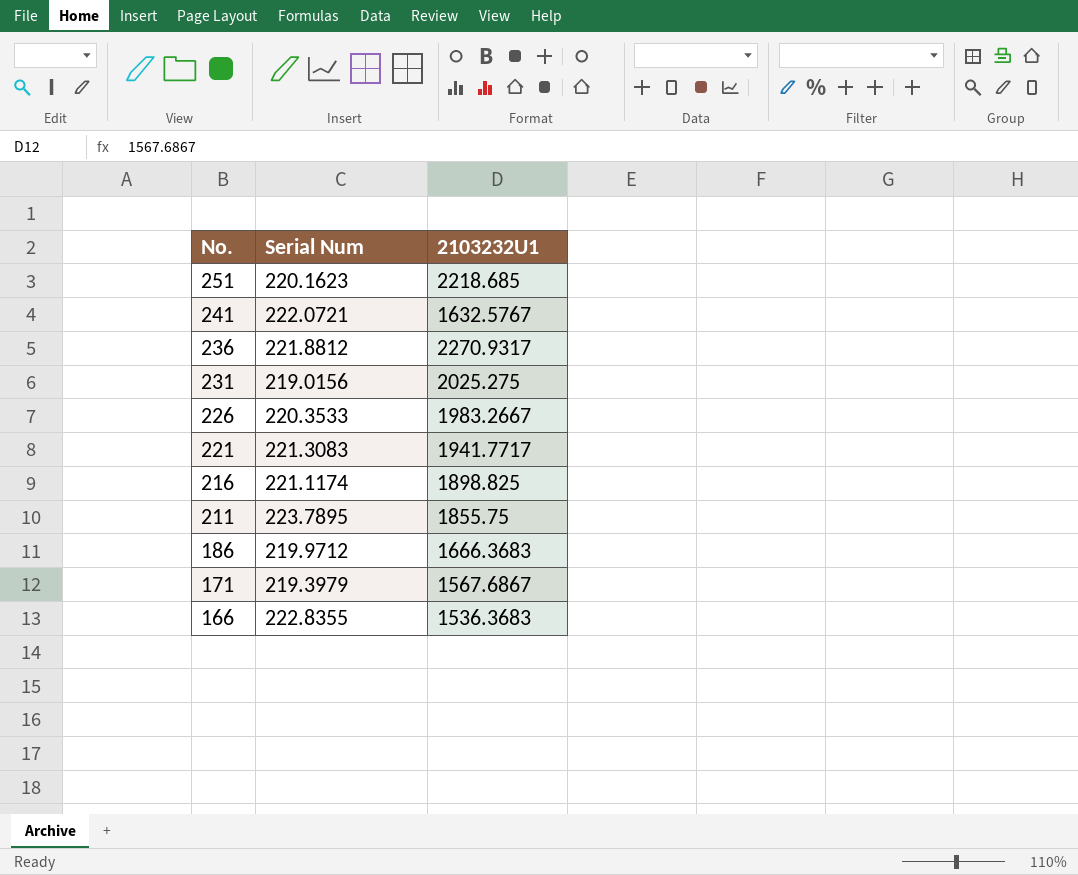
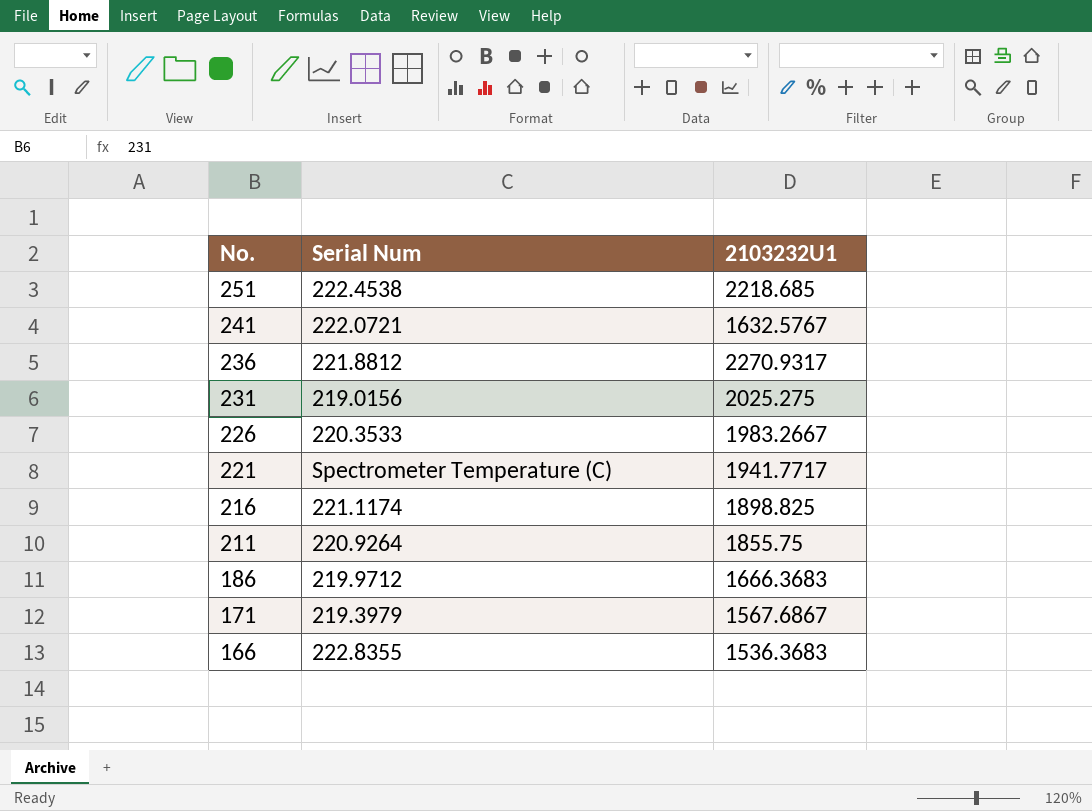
251 | Serial Num: 220.1623 -> 222.4538
221 | Serial Num: 221.3083 -> Spectrometer Temperature (C)
211 | Serial Num: 223.7895 -> 220.9264

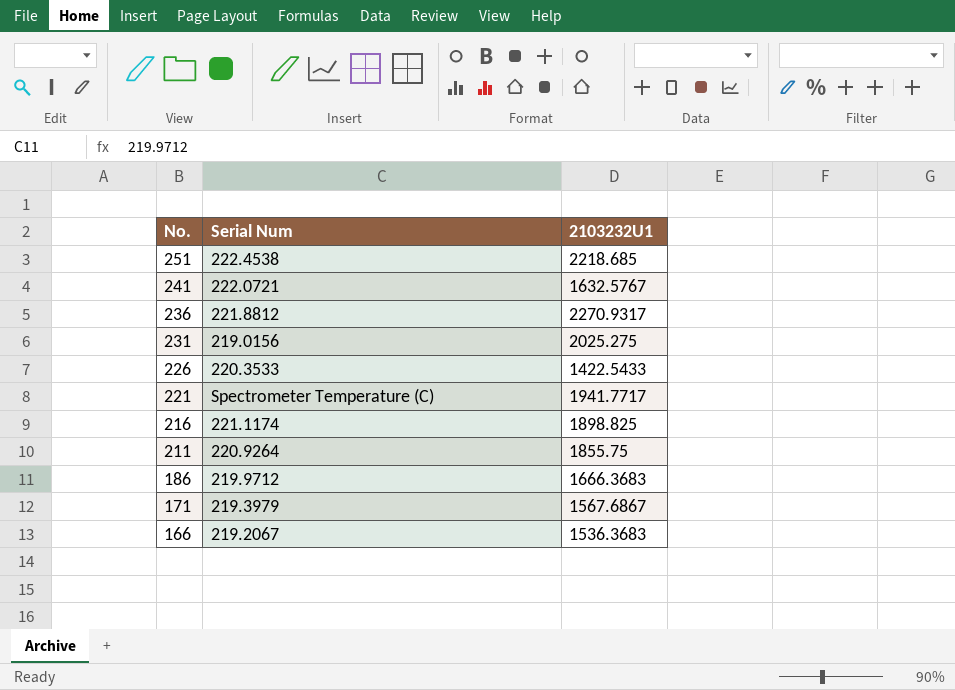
226 | 2103232U1: 1983.2667 -> 1422.5433
166 | Serial Num: 222.8355 -> 219.2067

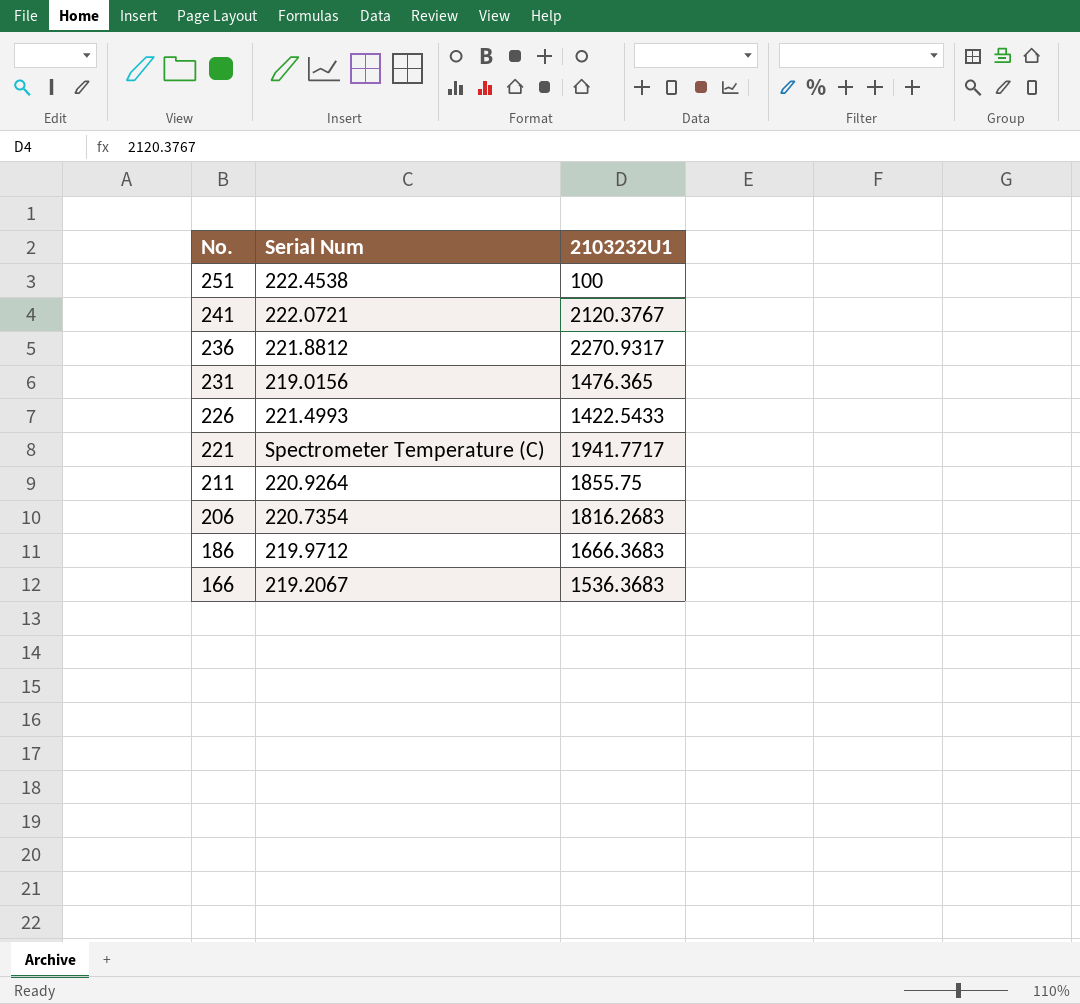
row 216: 221.1174 | 1898.825 -> none
row 171: 219.3979 | 1567.6867 -> none
251 | 2103232U1: 2218.685 -> 100
241 | 2103232U1: 1632.5767 -> 2120.3767
231 | 2103232U1: 2025.275 -> 1476.365
226 | Serial Num: 220.3533 -> 221.4993
row 206: none -> 220.7354 | 1816.2683

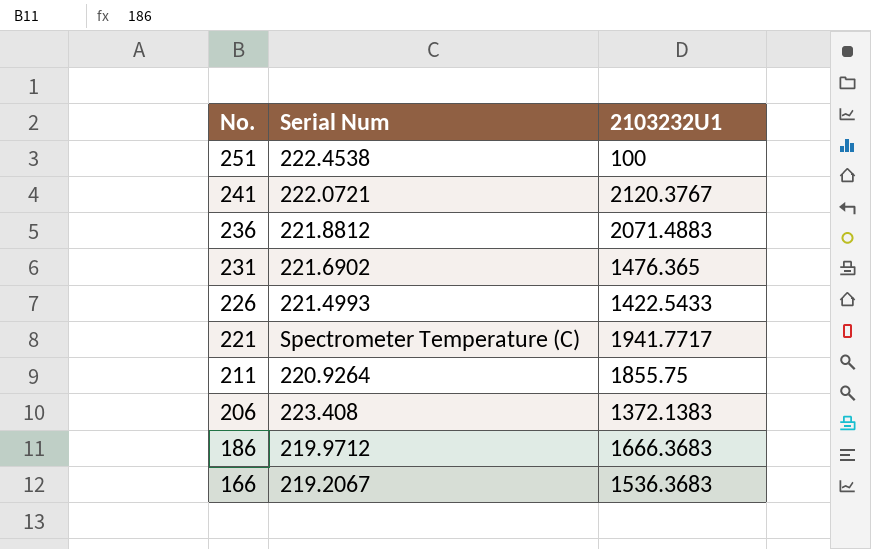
236 | 2103232U1: 2270.9317 -> 2071.4883
231 | Serial Num: 219.0156 -> 221.6902
206 | Serial Num: 220.7354 -> 223.408
206 | 2103232U1: 1816.2683 -> 1372.1383

